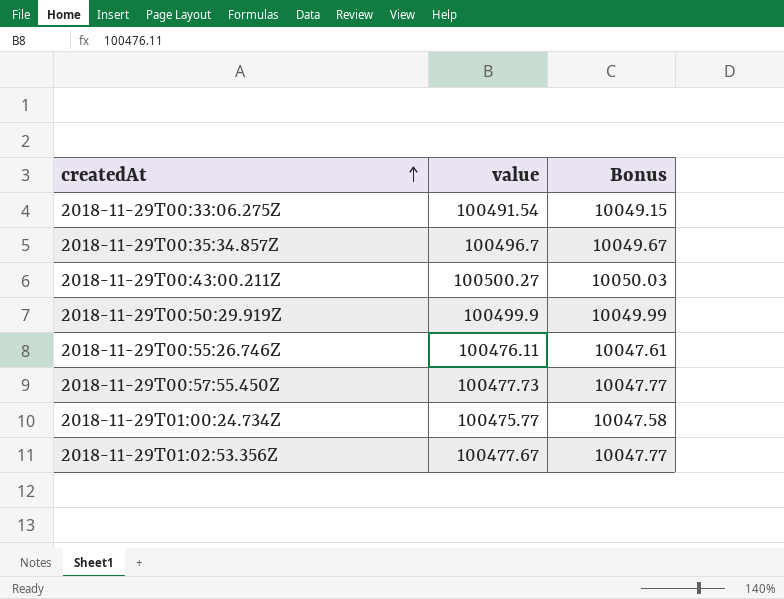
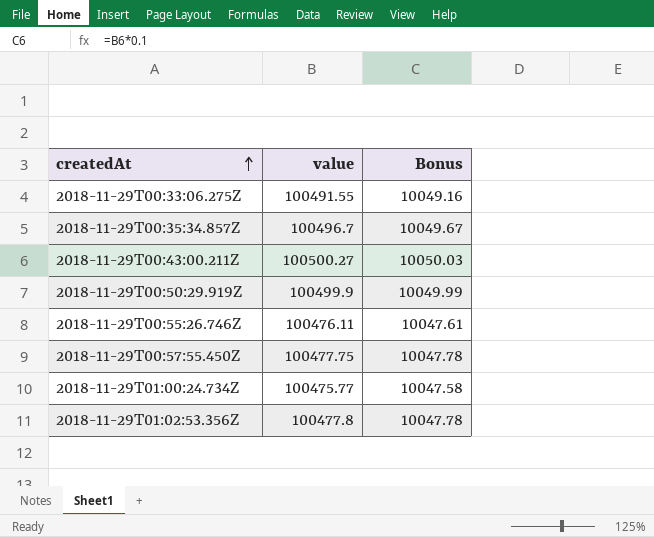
2018-11-29T00:33:06.275Z | value: 100491.54 -> 100491.55
2018-11-29T00:33:06.275Z | Bonus: 10049.15 -> 10049.16
2018-11-29T00:57:55.450Z | value: 100477.73 -> 100477.75
2018-11-29T00:57:55.450Z | Bonus: 10047.77 -> 10047.78
2018-11-29T01:02:53.356Z | value: 100477.67 -> 100477.8
2018-11-29T01:02:53.356Z | Bonus: 10047.77 -> 10047.78

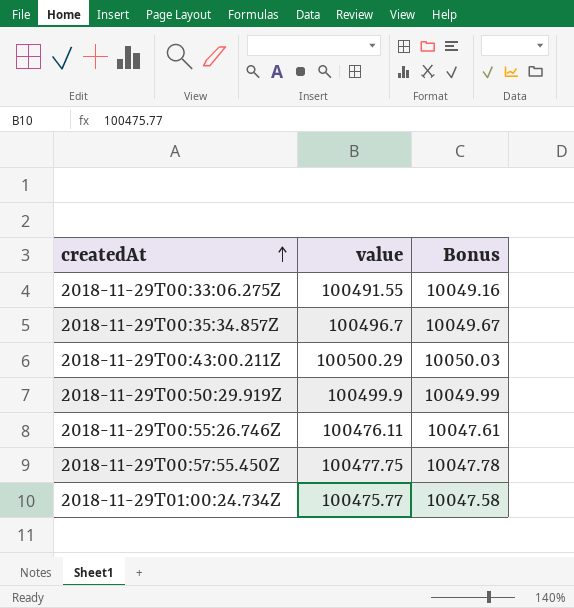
row 2018-11-29T01:02:53.356Z: 100477.8 | 10047.78 -> none
2018-11-29T00:43:00.211Z | value: 100500.27 -> 100500.29

